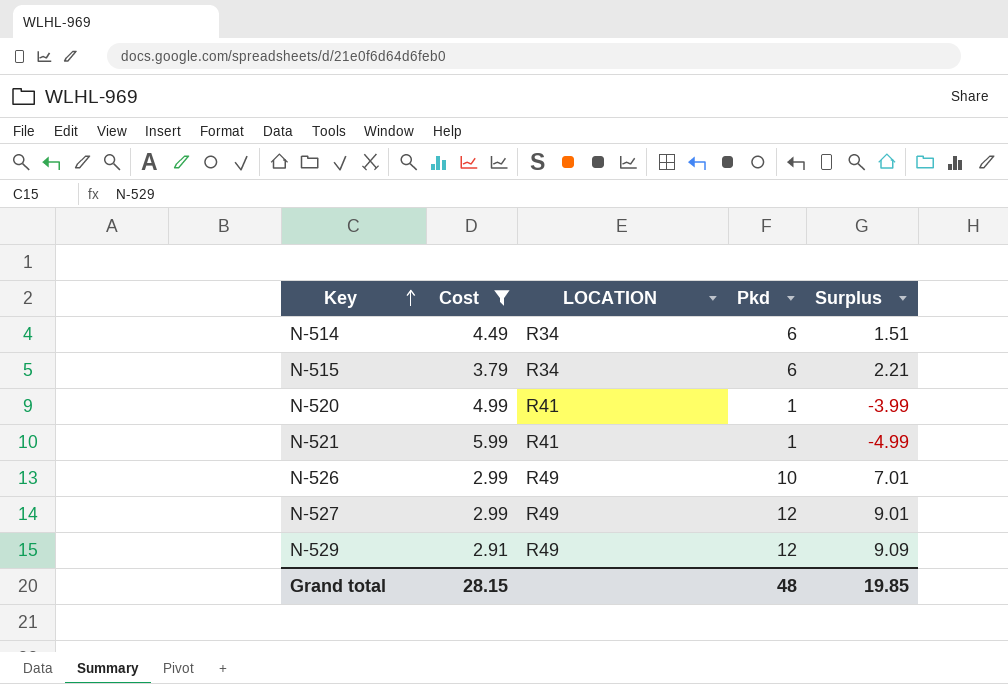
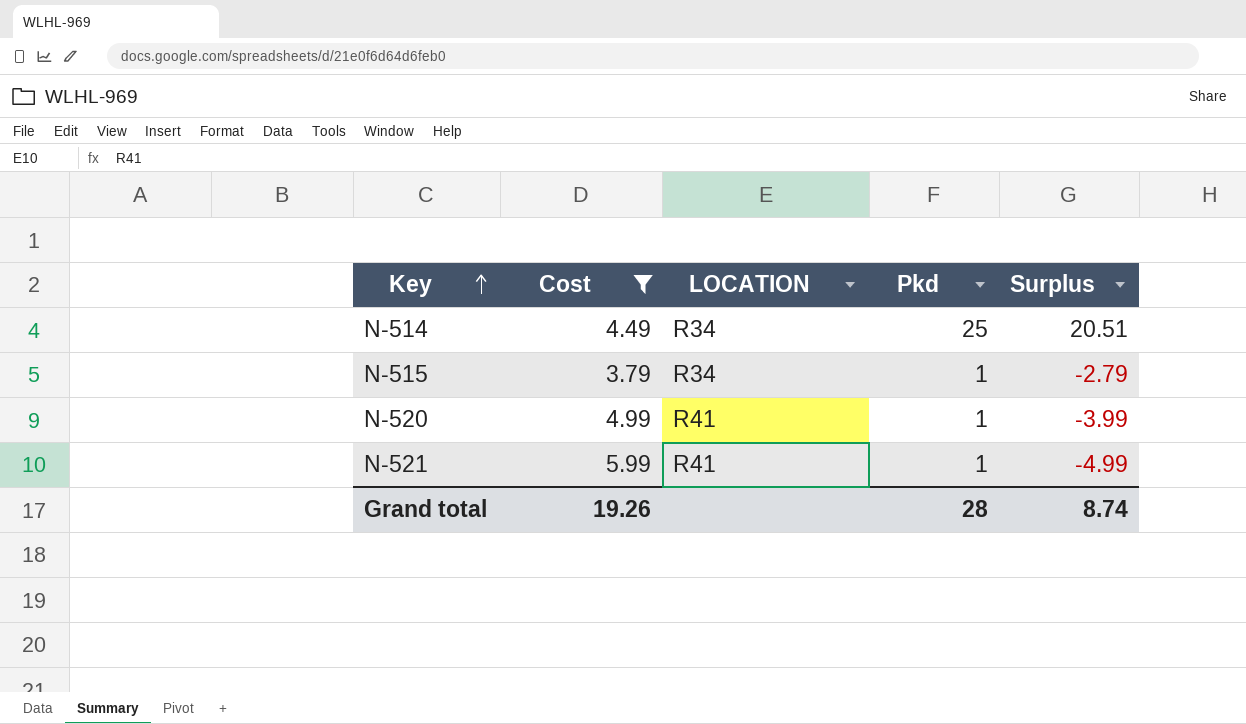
row N-526: 2.99 | R49 | 10 | 7.01 -> none
row N-527: 2.99 | R49 | 12 | 9.01 -> none
row N-529: 2.91 | R49 | 12 | 9.09 -> none
N-514 | Pkd: 6 -> 25
N-514 | Surplus: 1.51 -> 20.51
N-515 | Pkd: 6 -> 1
N-515 | Surplus: 2.21 -> -2.79
Grand total | Cost: 28.15 -> 19.26
Grand total | Pkd: 48 -> 28
Grand total | Surplus: 19.85 -> 8.74

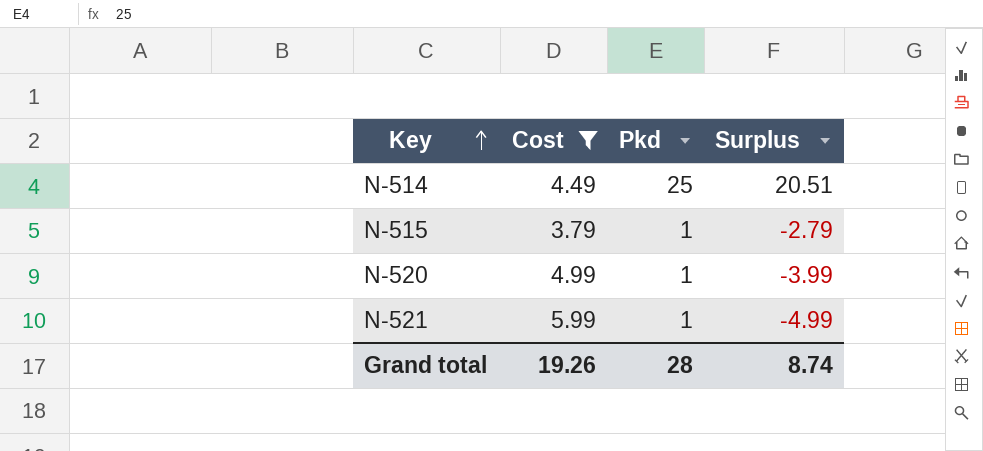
column LOCATION | position: 3 -> none

